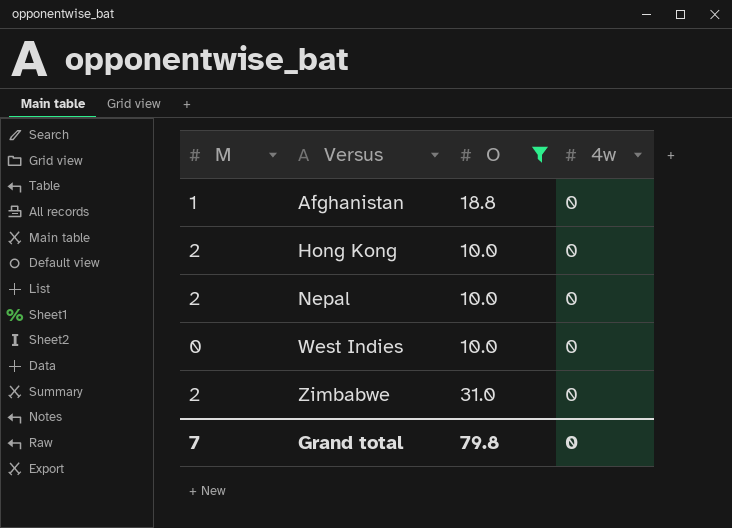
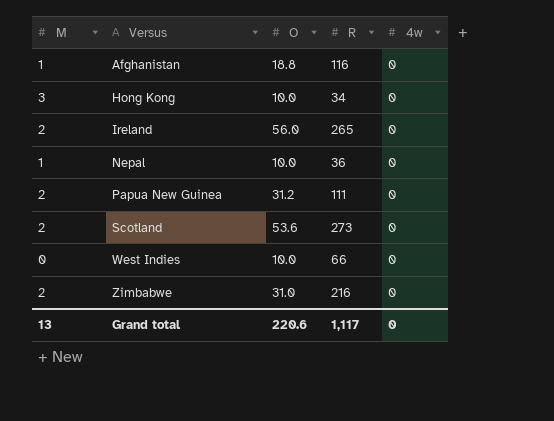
filter: O <= 31.0 -> none
column R | position: none -> 4
Hong Kong | M: 2 -> 3
Nepal | M: 2 -> 1
Grand total | M: 7 -> 13
Grand total | O: 79.8 -> 220.6

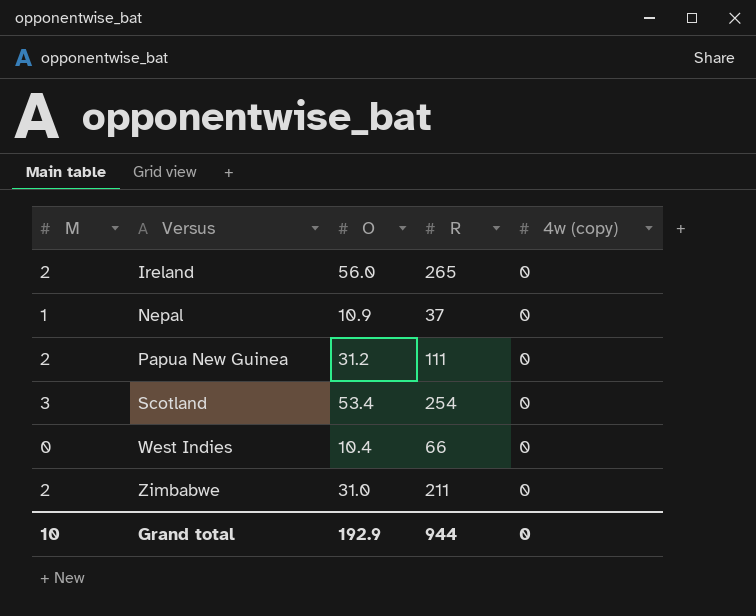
column name: 4w -> 4w (copy)
row Afghanistan: 1 | 18.8 | 116 | 0 -> none
row Hong Kong: 3 | 10.0 | 34 | 0 -> none
Nepal | O: 10.0 -> 10.9
Nepal | R: 36 -> 37
Scotland | M: 2 -> 3
Scotland | O: 53.6 -> 53.4
Scotland | R: 273 -> 254
West Indies | O: 10.0 -> 10.4
Zimbabwe | R: 216 -> 211
Grand total | M: 13 -> 10
Grand total | O: 220.6 -> 192.9
Grand total | R: 1,117 -> 944

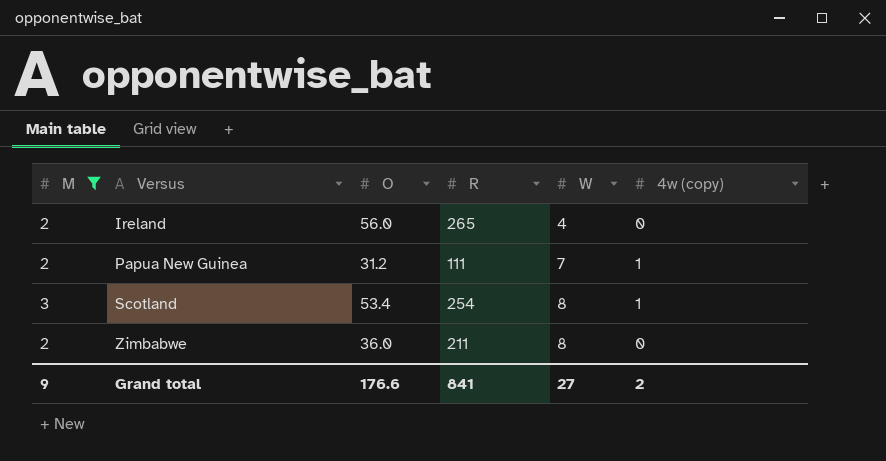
filter: none -> M >= 2
column W | position: none -> 5
Papua New Guinea | 4w (copy): 0 -> 1
Scotland | 4w (copy): 0 -> 1
Zimbabwe | O: 31.0 -> 36.0
Grand total | M: 10 -> 9
Grand total | O: 192.9 -> 176.6
Grand total | R: 944 -> 841
Grand total | 4w (copy): 0 -> 2

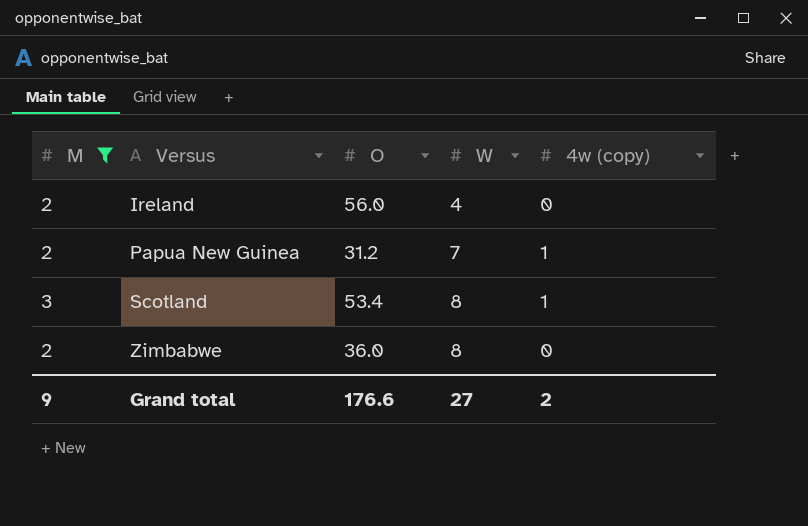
column R | position: 4 -> none

